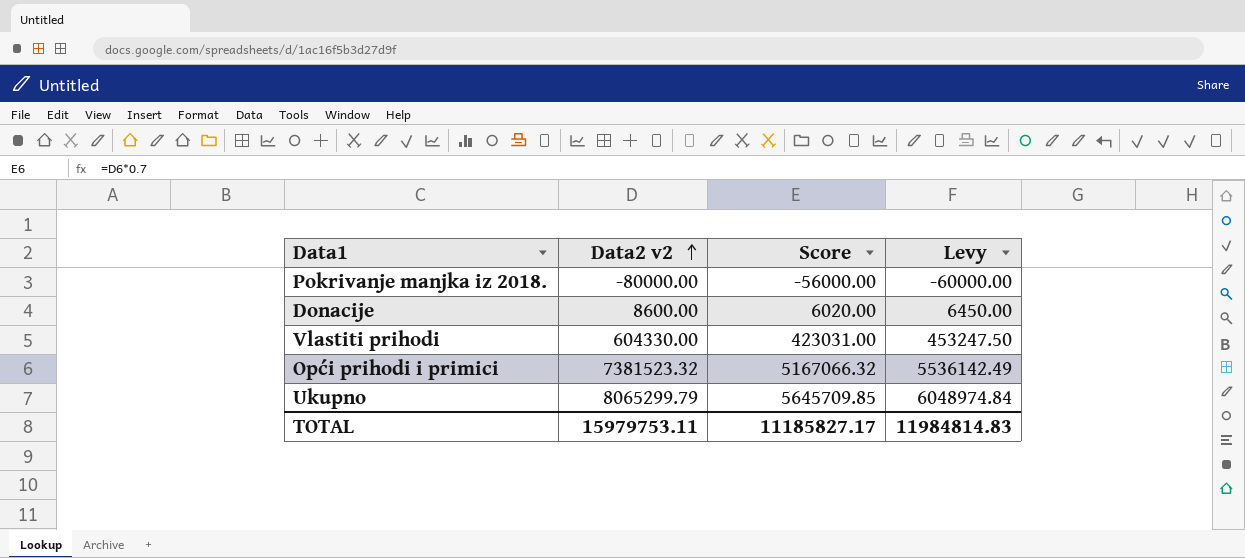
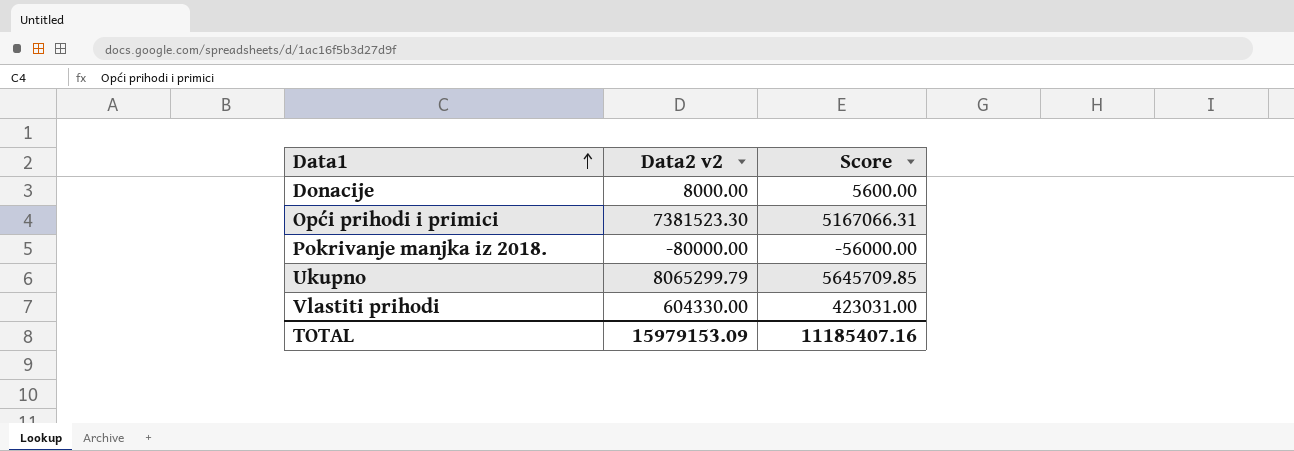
row order: Data2 v2 ascending -> Data1 ascending
column Levy | formula: [Data2 v2] * 0.75 -> none
Donacije | Data2 v2: 8600.00 -> 8000.00
Donacije | Score: 6020.00 -> 5600.00
Opći prihodi i primici | Data2 v2: 7381523.32 -> 7381523.30
Opći prihodi i primici | Score: 5167066.32 -> 5167066.31
TOTAL | Data2 v2: 15979753.11 -> 15979153.09
TOTAL | Score: 11185827.17 -> 11185407.16

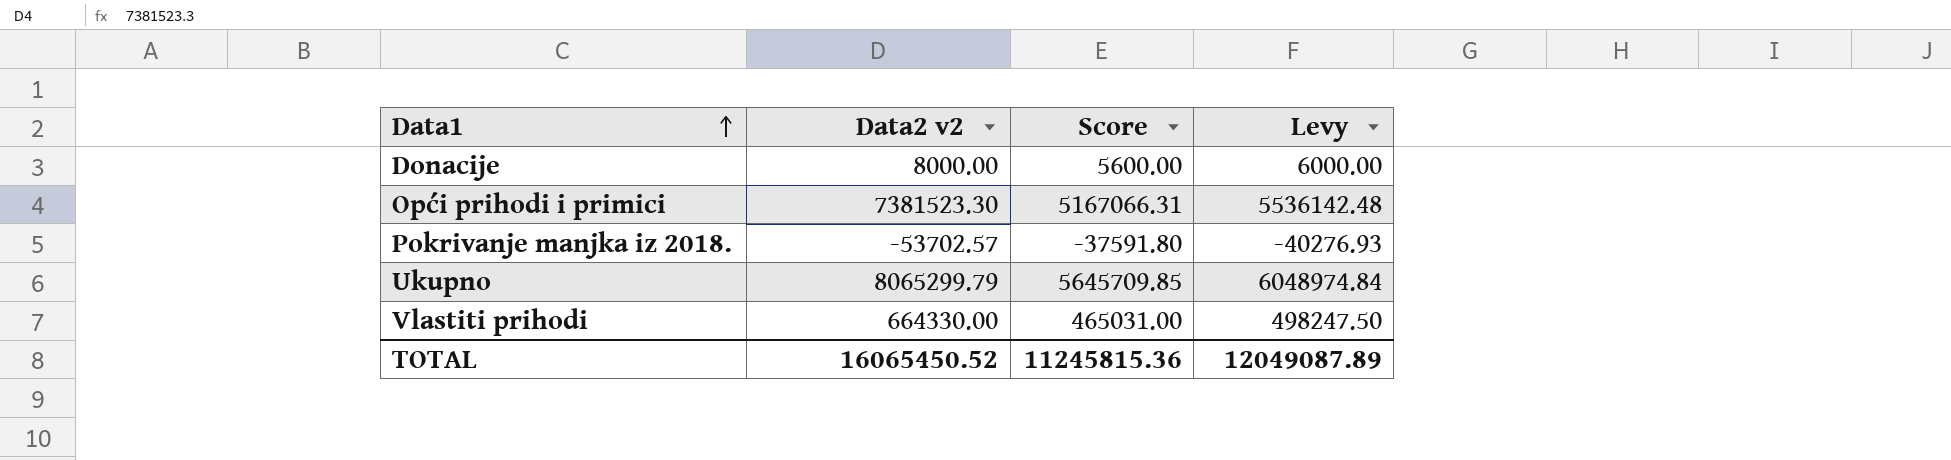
column Levy | formula: none -> [Data2 v2] * 0.75
Pokrivanje manjka iz 2018. | Data2 v2: -80000.00 -> -53702.57
Pokrivanje manjka iz 2018. | Score: -56000.00 -> -37591.80
Vlastiti prihodi | Data2 v2: 604330.00 -> 664330.00
Vlastiti prihodi | Score: 423031.00 -> 465031.00
TOTAL | Data2 v2: 15979153.09 -> 16065450.52
TOTAL | Score: 11185407.16 -> 11245815.36

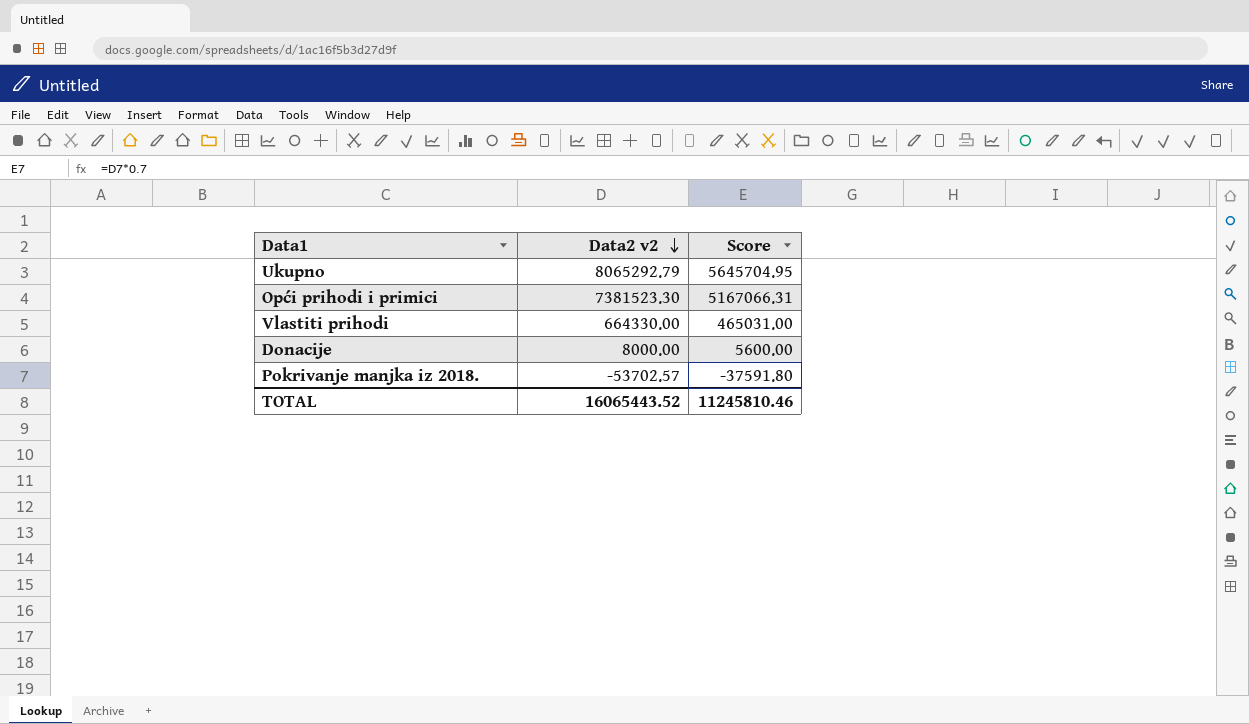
row order: Data1 ascending -> Data2 v2 descending
column Levy | formula: [Data2 v2] * 0.75 -> none
Ukupno | Data2 v2: 8065299.79 -> 8065292.79
Ukupno | Score: 5645709.85 -> 5645704.95
TOTAL | Data2 v2: 16065450.52 -> 16065443.52
TOTAL | Score: 11245815.36 -> 11245810.46

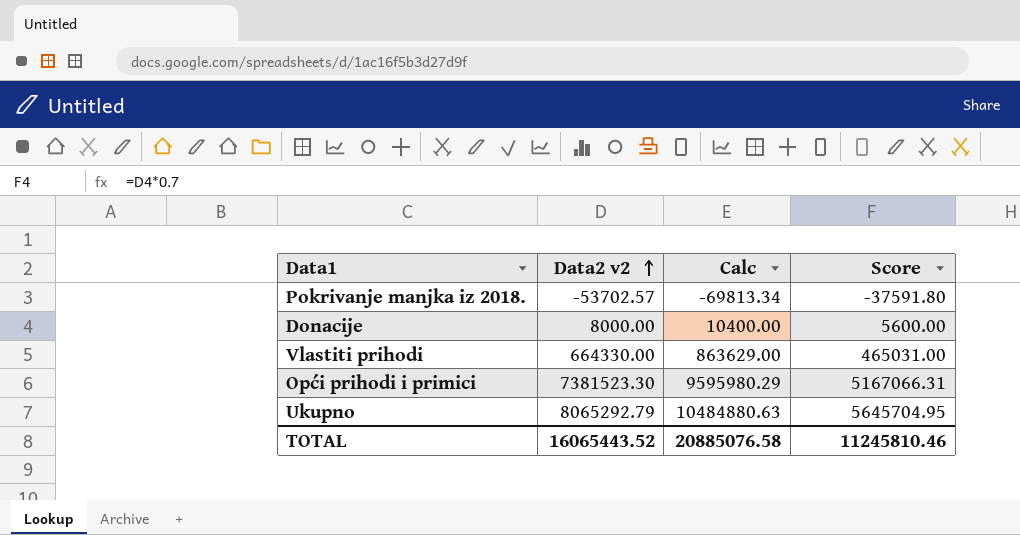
row order: Data2 v2 descending -> Data2 v2 ascending
column Calc | formula: none -> [Data2 v2] * 1.3

